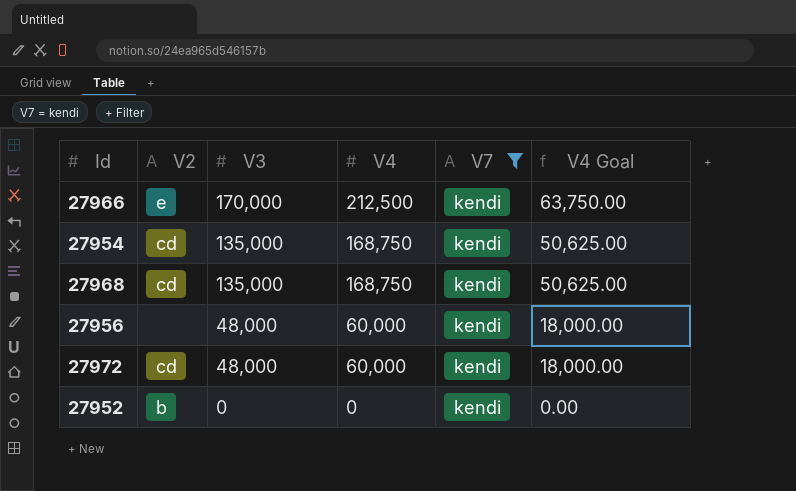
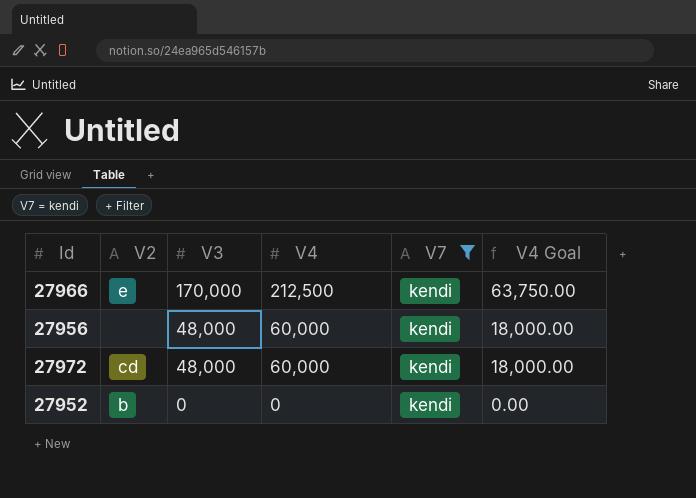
row 27954: cd | 135,000 | 168,750 | kendi | 50,625.00 -> none
row 27968: cd | 135,000 | 168,750 | kendi | 50,625.00 -> none

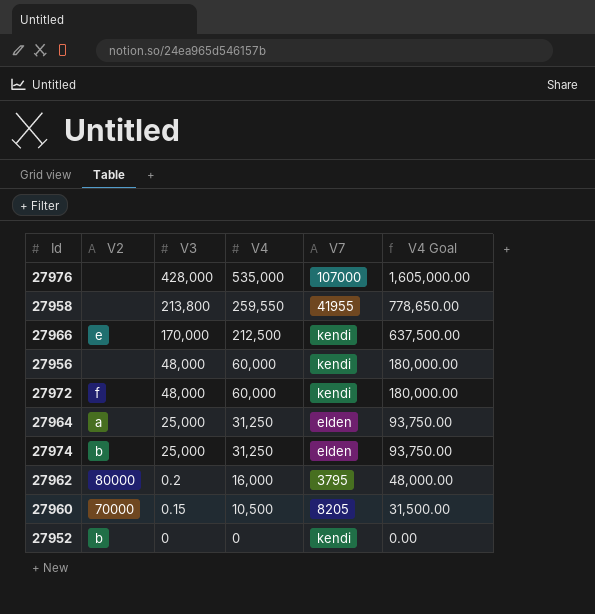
filter: V7 = kendi -> none
column V4 Goal | formula: [V4] * 0.3 -> [V4] * 3
27972 | V2: cd -> f

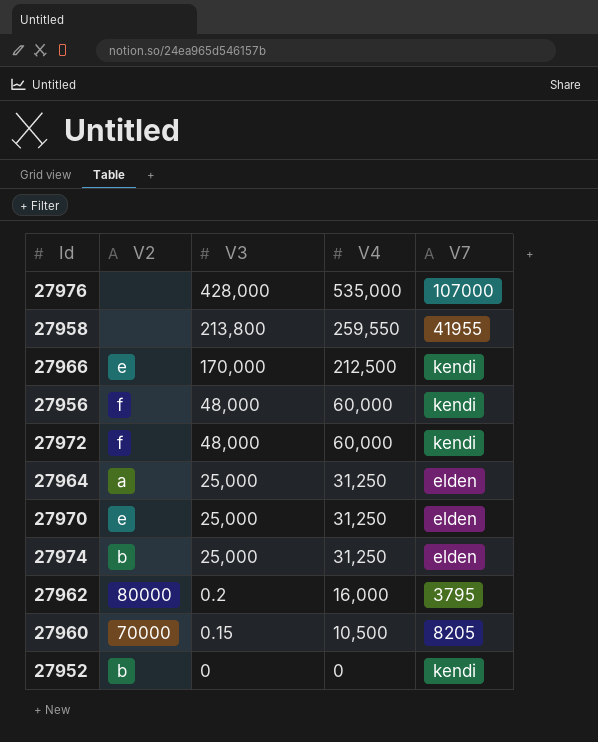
column V4 Goal | formula: [V4] * 3 -> none
27956 | V2: none -> f
row 27970: none -> e | 25,000 | 31,250 | elden

